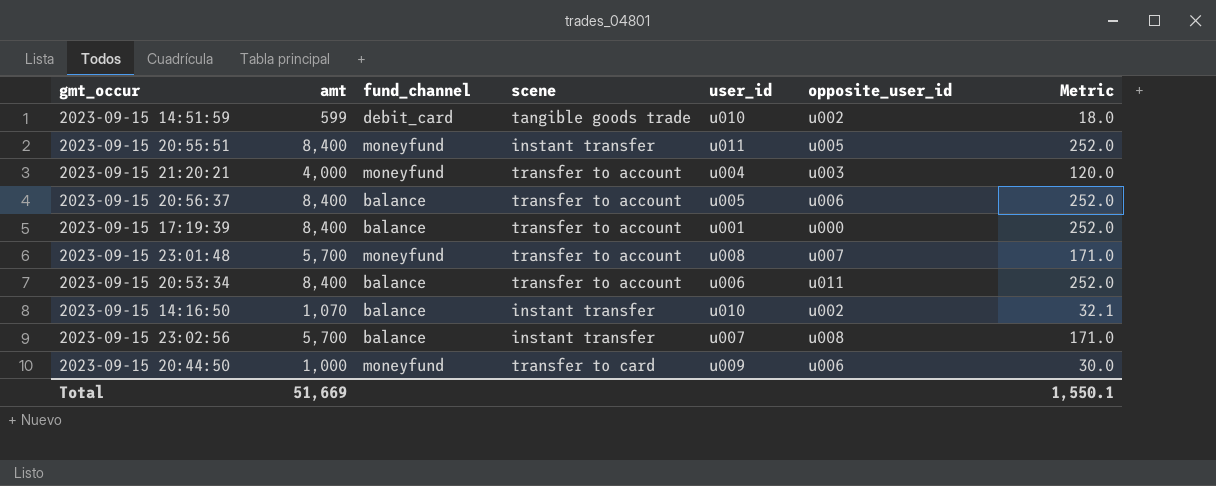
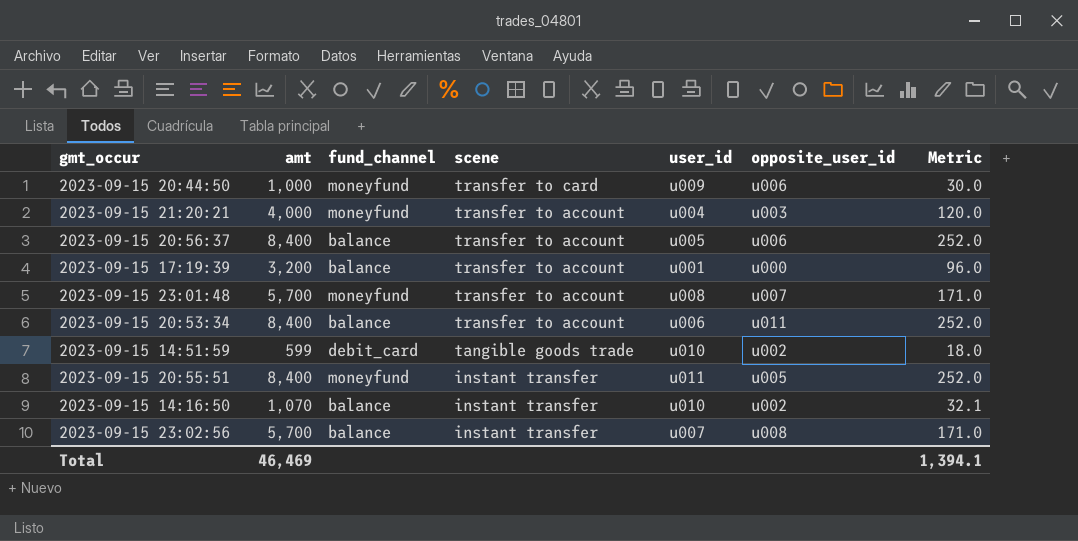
row order: none -> scene descending
2023-09-15 17:19:39 | amt: 8,400 -> 3,200
2023-09-15 17:19:39 | Metric: 252.0 -> 96.0
Total | amt: 51,669 -> 46,469
Total | Metric: 1,550.1 -> 1,394.1

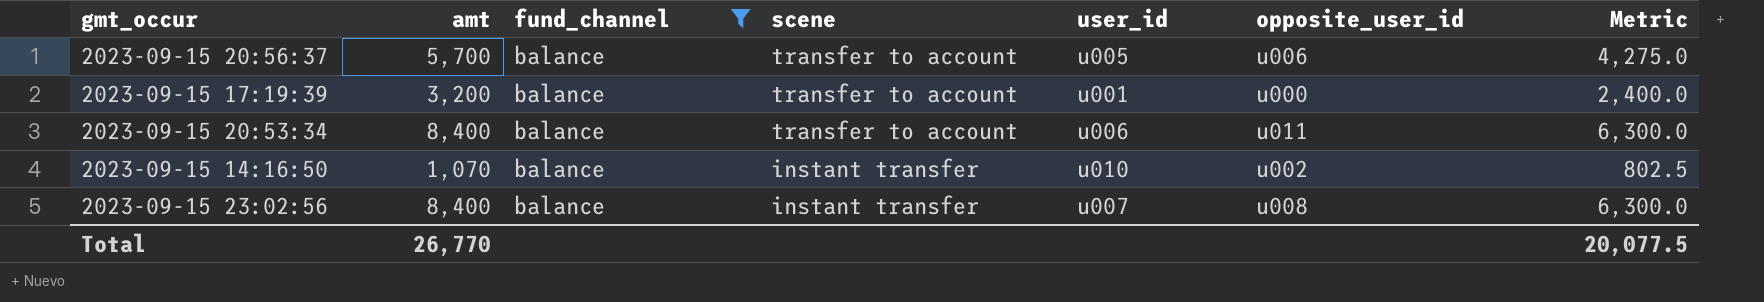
filter: none -> fund_channel = balance
column Metric | formula: [amt] * 0.03 -> [amt] * 0.75
2023-09-15 20:56:37 | amt: 8,400 -> 5,700
2023-09-15 23:02:56 | amt: 5,700 -> 8,400
Total | amt: 46,469 -> 26,770
Total | Metric: 1,394.1 -> 20,077.5

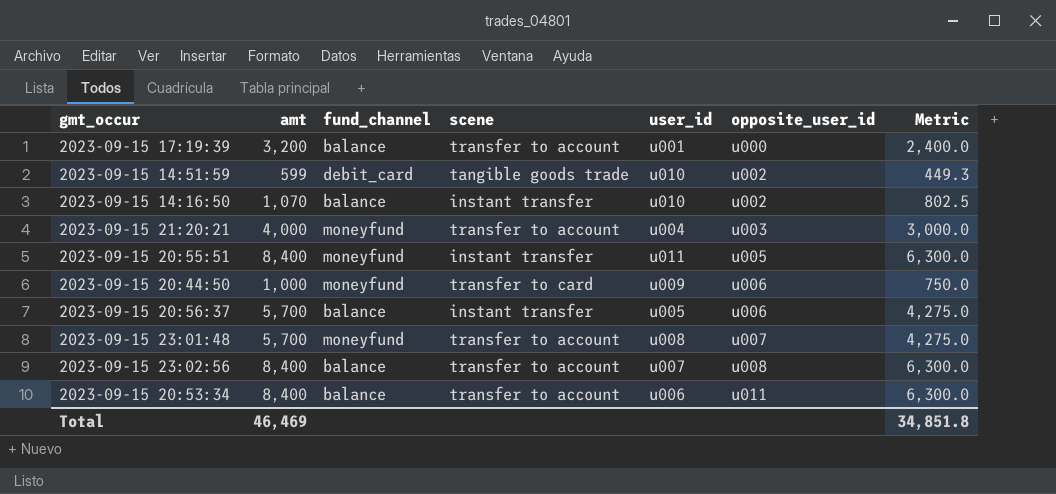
filter: fund_channel = balance -> none
row order: scene descending -> opposite_user_id ascending
2023-09-15 20:56:37 | scene: transfer to account -> instant transfer
2023-09-15 23:02:56 | scene: instant transfer -> transfer to account
Total | amt: 26,770 -> 46,469
Total | Metric: 20,077.5 -> 34,851.8

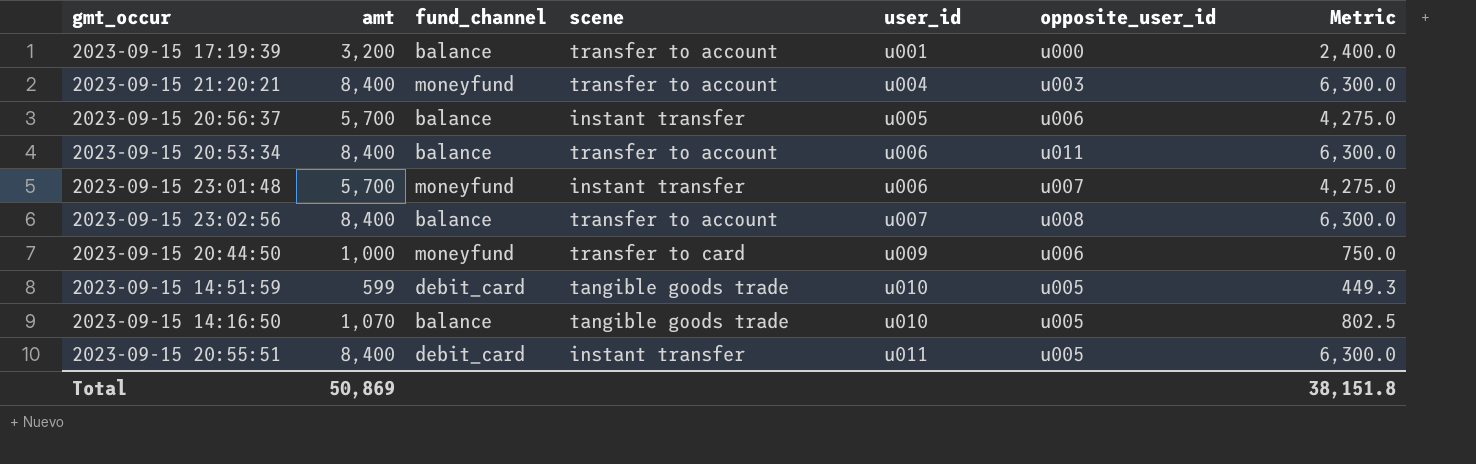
row order: opposite_user_id ascending -> user_id ascending
2023-09-15 21:20:21 | amt: 4,000 -> 8,400
2023-09-15 21:20:21 | Metric: 3,000.0 -> 6,300.0
2023-09-15 23:01:48 | scene: transfer to account -> instant transfer
2023-09-15 23:01:48 | user_id: u008 -> u006
2023-09-15 14:51:59 | opposite_user_id: u002 -> u005
2023-09-15 14:16:50 | scene: instant transfer -> tangible goods trade
2023-09-15 14:16:50 | opposite_user_id: u002 -> u005
2023-09-15 20:55:51 | fund_channel: moneyfund -> debit_card
Total | amt: 46,469 -> 50,869
Total | Metric: 34,851.8 -> 38,151.8

